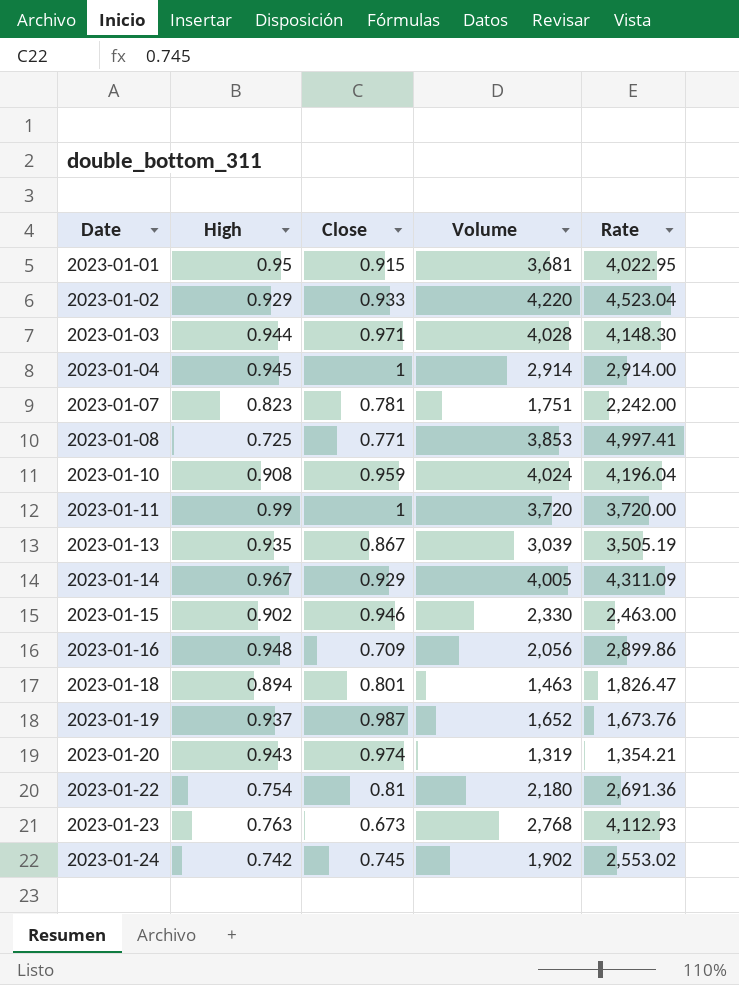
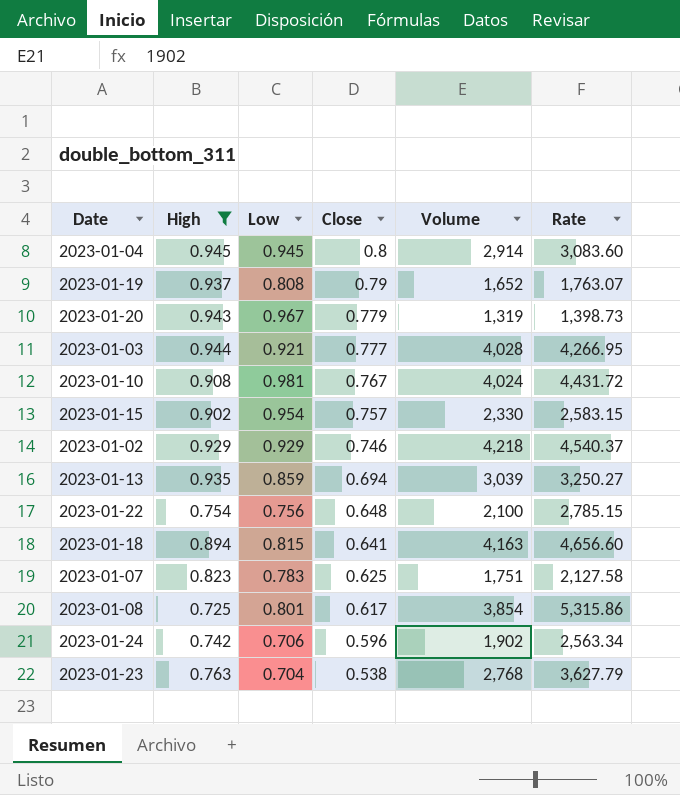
filter: none -> High <= 0.945
row order: Date ascending -> Close descending
column Low | position: none -> 3
column Rate | formula: [Volume] / [Close] -> [Volume] / [High]
2023-01-04 | Close: 1 -> 0.8
2023-01-19 | Close: 0.987 -> 0.79
2023-01-20 | Close: 0.974 -> 0.779
2023-01-03 | Close: 0.971 -> 0.777
2023-01-10 | Close: 0.959 -> 0.767
2023-01-15 | Close: 0.946 -> 0.757
2023-01-02 | Close: 0.933 -> 0.746
2023-01-02 | Volume: 4,220 -> 4,218
2023-01-13 | Close: 0.867 -> 0.694
2023-01-22 | Close: 0.81 -> 0.648
2023-01-22 | Volume: 2,180 -> 2,100
2023-01-18 | Close: 0.801 -> 0.641
2023-01-18 | Volume: 1,463 -> 4,163
2023-01-07 | Close: 0.781 -> 0.625
2023-01-08 | Close: 0.771 -> 0.617
2023-01-08 | Volume: 3,853 -> 3,854
2023-01-24 | Close: 0.745 -> 0.596
2023-01-23 | Close: 0.673 -> 0.538

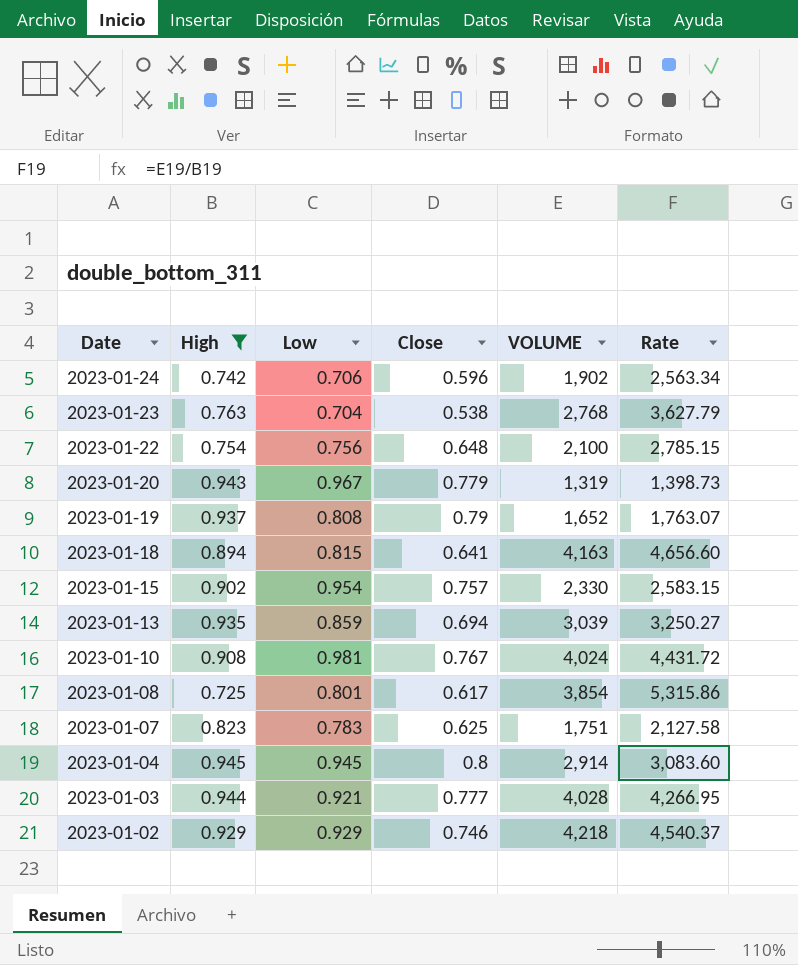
row order: Close descending -> Date descending
column name: Volume -> VOLUME

